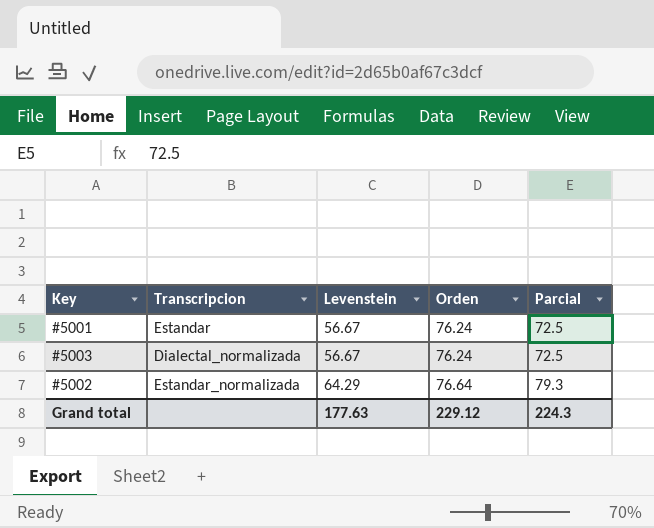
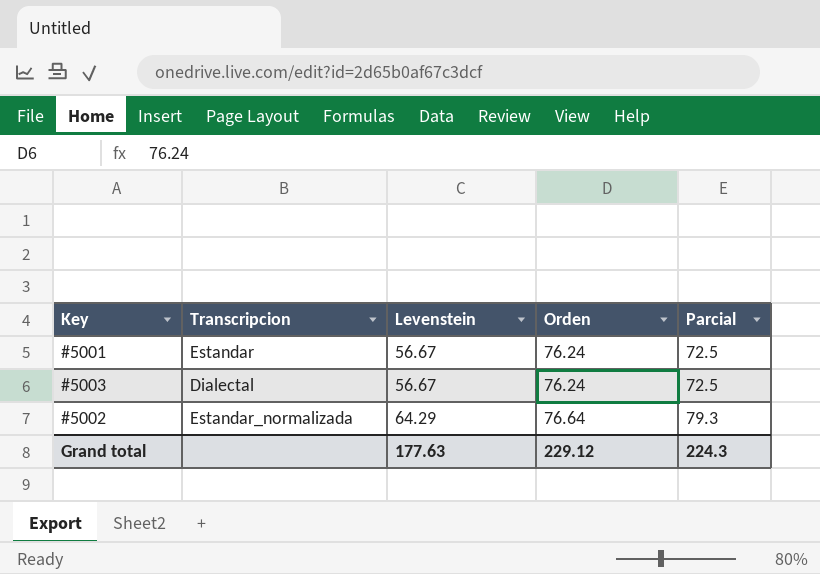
#5003 | Transcripcion: Dialectal_normalizada -> Dialectal

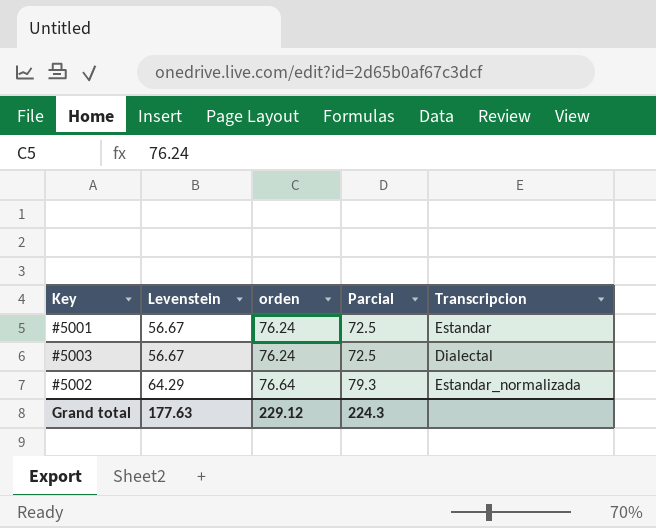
column name: Orden -> orden
column Transcripcion | position: 2 -> 5

